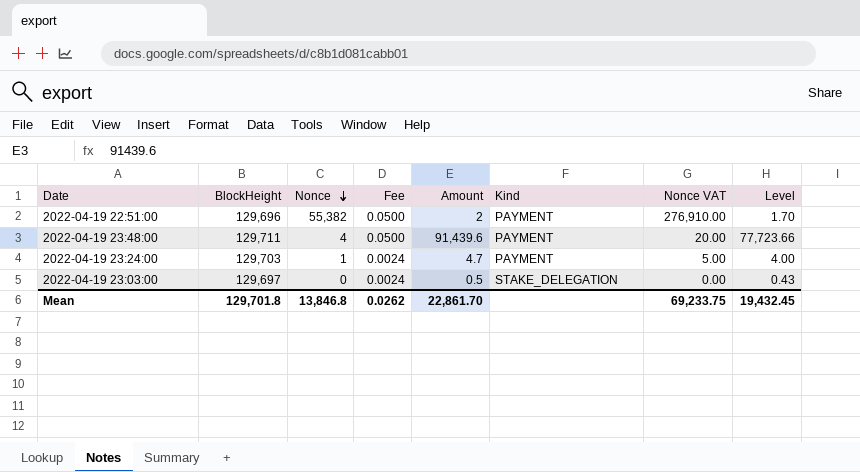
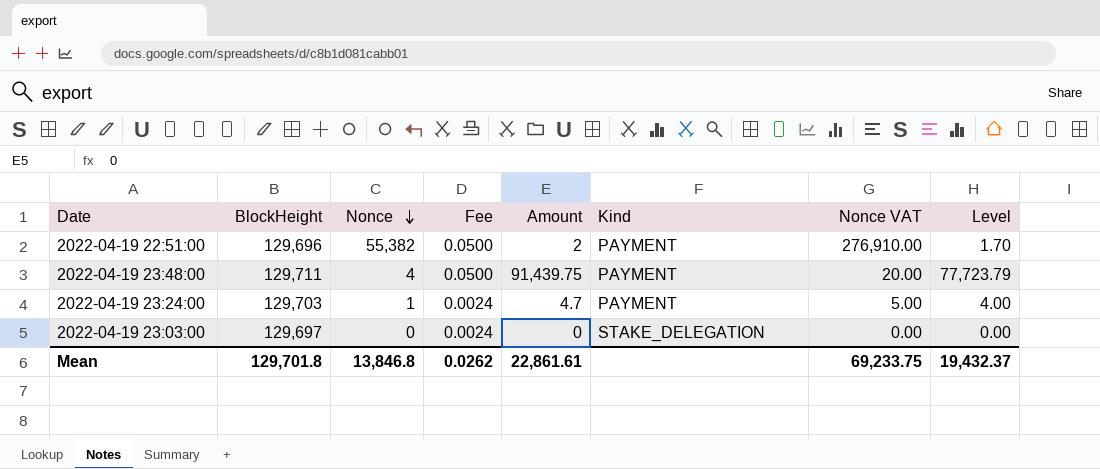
2022-04-19 23:48:00 | Amount: 91,439.6 -> 91,439.75
2022-04-19 23:48:00 | Level: 77,723.66 -> 77,723.79
2022-04-19 23:03:00 | Amount: 0.5 -> 0
2022-04-19 23:03:00 | Level: 0.43 -> 0.00
Mean | Amount: 22,861.70 -> 22,861.61
Mean | Level: 19,432.45 -> 19,432.37

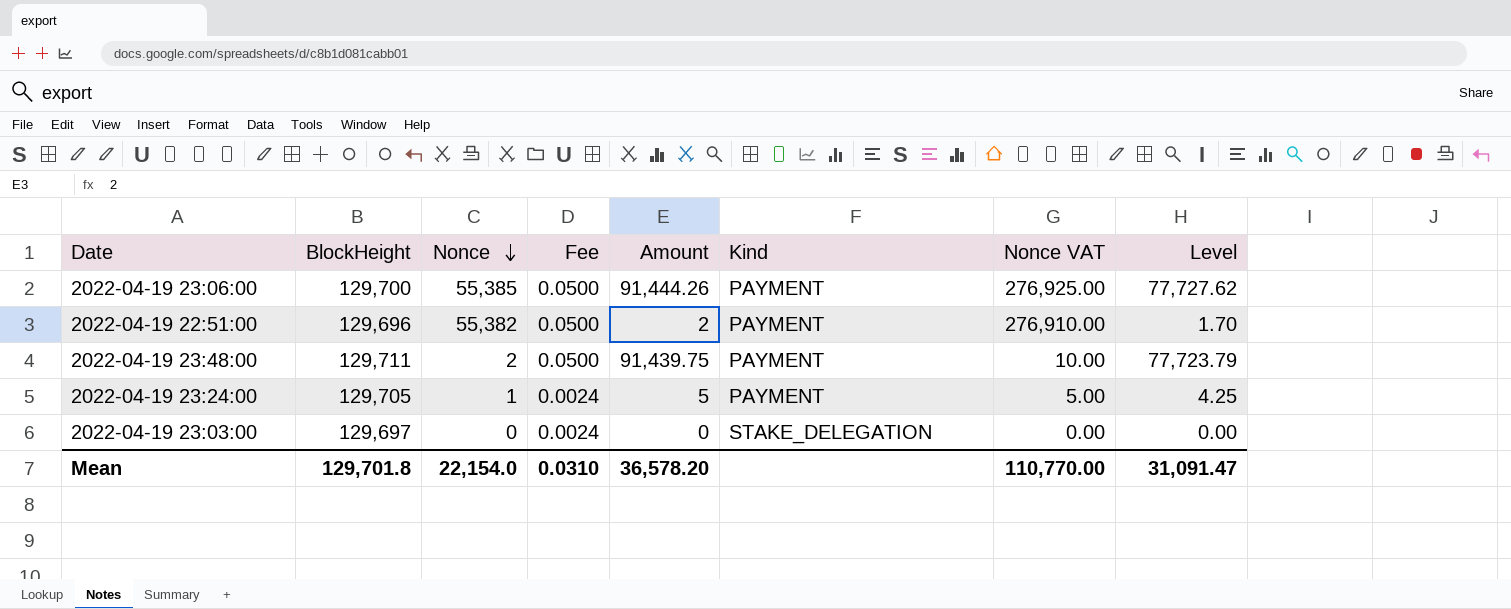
row 2022-04-19 23:06:00: none -> 129,700 | 55,385 | 0.0500 | 91,444.26 | PAYMENT | 276,925.00 | 77,727.62
2022-04-19 23:48:00 | Nonce: 4 -> 2
2022-04-19 23:48:00 | Nonce VAT: 20.00 -> 10.00
2022-04-19 23:24:00 | BlockHeight: 129,703 -> 129,705
2022-04-19 23:24:00 | Amount: 4.7 -> 5
2022-04-19 23:24:00 | Level: 4.00 -> 4.25
Mean | Nonce: 13,846.8 -> 22,154.0
Mean | Fee: 0.0262 -> 0.0310
Mean | Amount: 22,861.61 -> 36,578.20
Mean | Nonce VAT: 69,233.75 -> 110,770.00
Mean | Level: 19,432.37 -> 31,091.47

